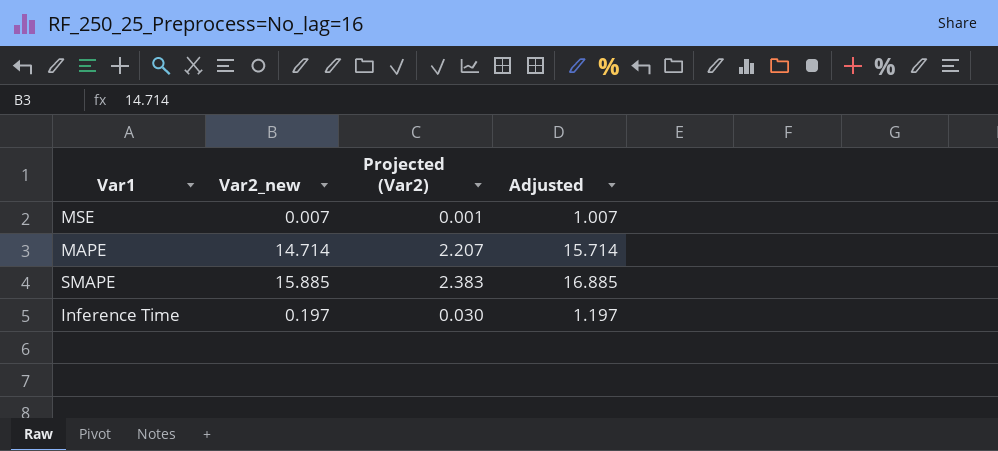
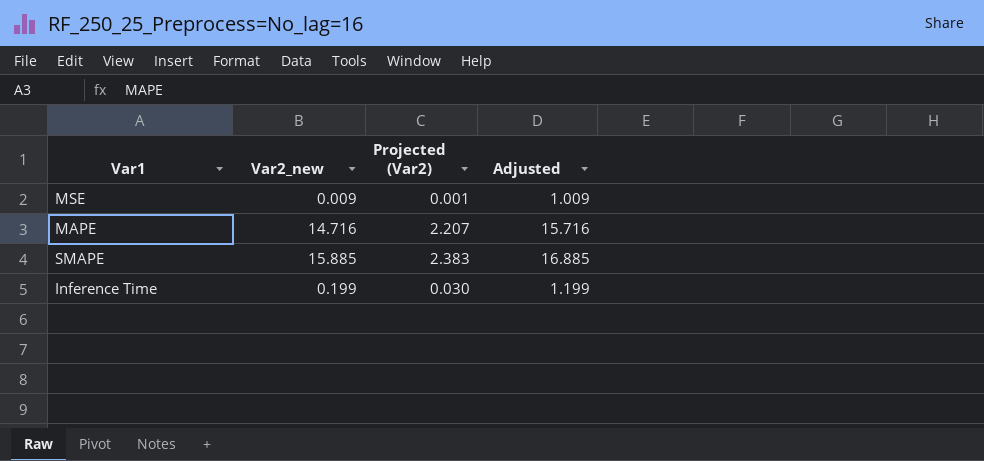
MSE | Var2_new: 0.007 -> 0.009
MSE | Adjusted: 1.007 -> 1.009
MAPE | Var2_new: 14.714 -> 14.716
MAPE | Adjusted: 15.714 -> 15.716
Inference Time | Var2_new: 0.197 -> 0.199
Inference Time | Adjusted: 1.197 -> 1.199

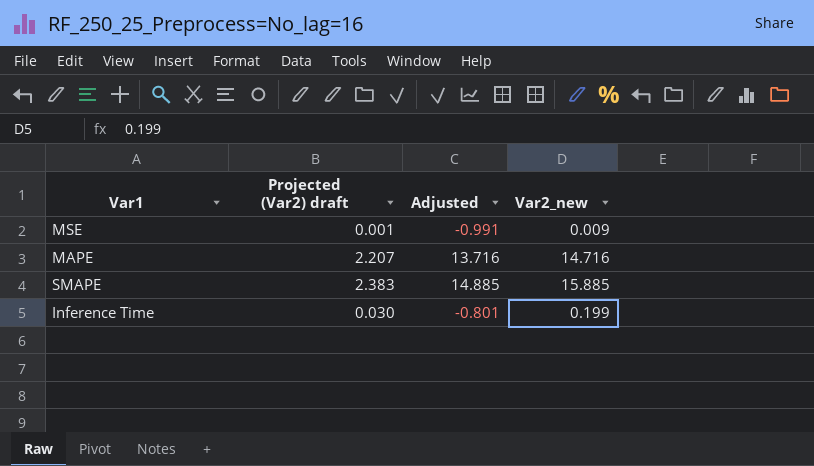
column name: Projected (Var2) -> Projected (Var2) draft
column Adjusted | formula: [Var2_new] + 1 -> [Var2_new] - 1
column Var2_new | position: 2 -> 4

